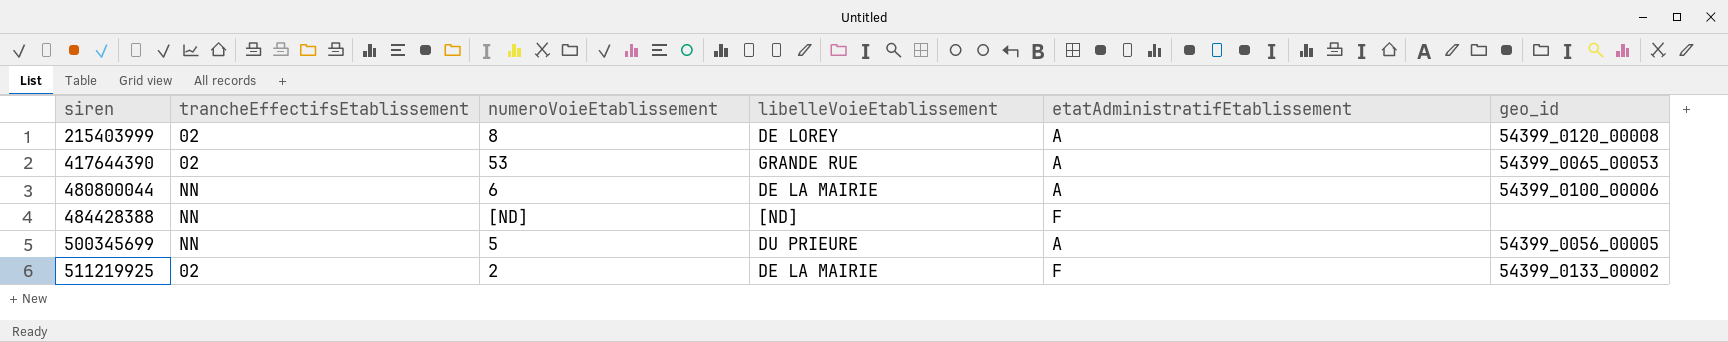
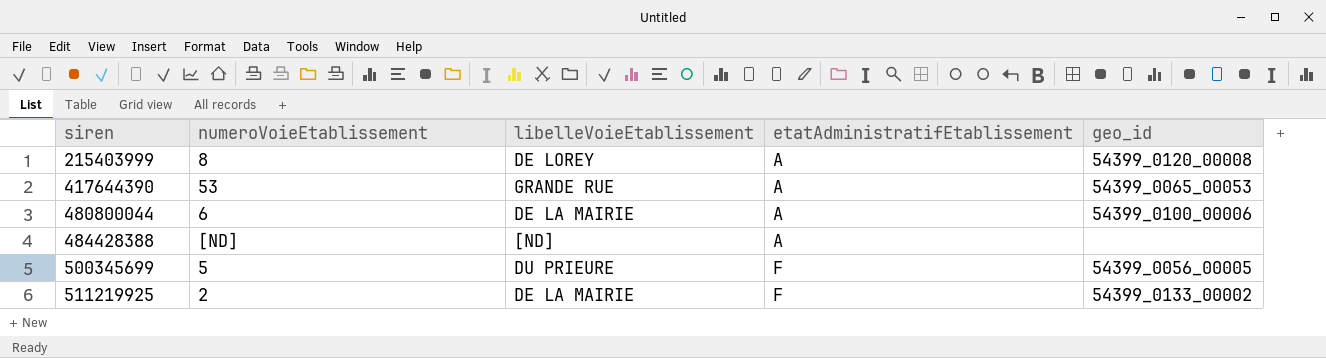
column trancheEffectifsEtablissement | position: 2 -> none
484428388 | etatAdministratifEtablissement: F -> A
500345699 | etatAdministratifEtablissement: A -> F

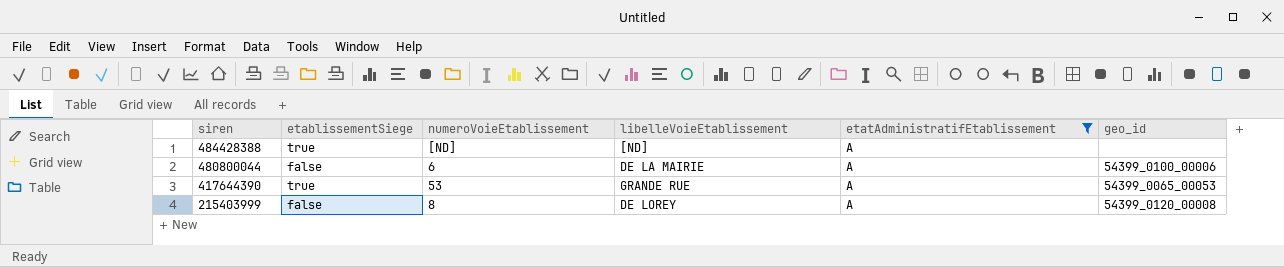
filter: none -> etatAdministratifEtablissement = A
row order: siren ascending -> siren descending
column etablissementSiege | position: none -> 2

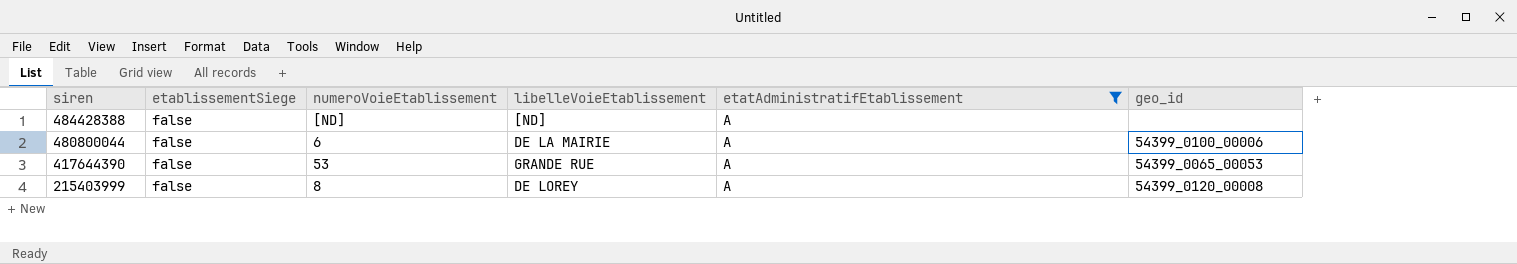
484428388 | etablissementSiege: true -> false
417644390 | etablissementSiege: true -> false

